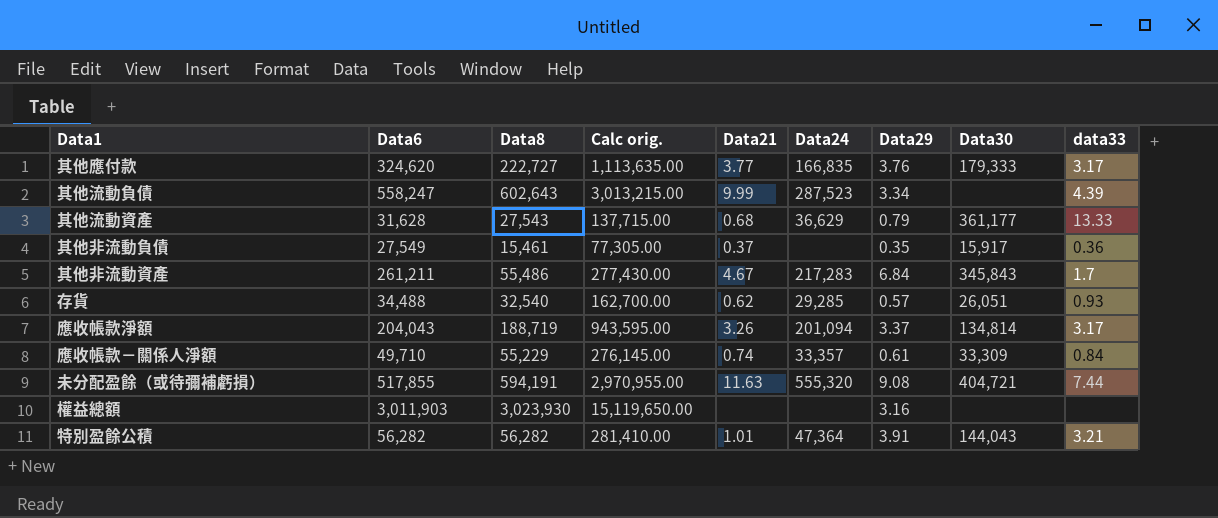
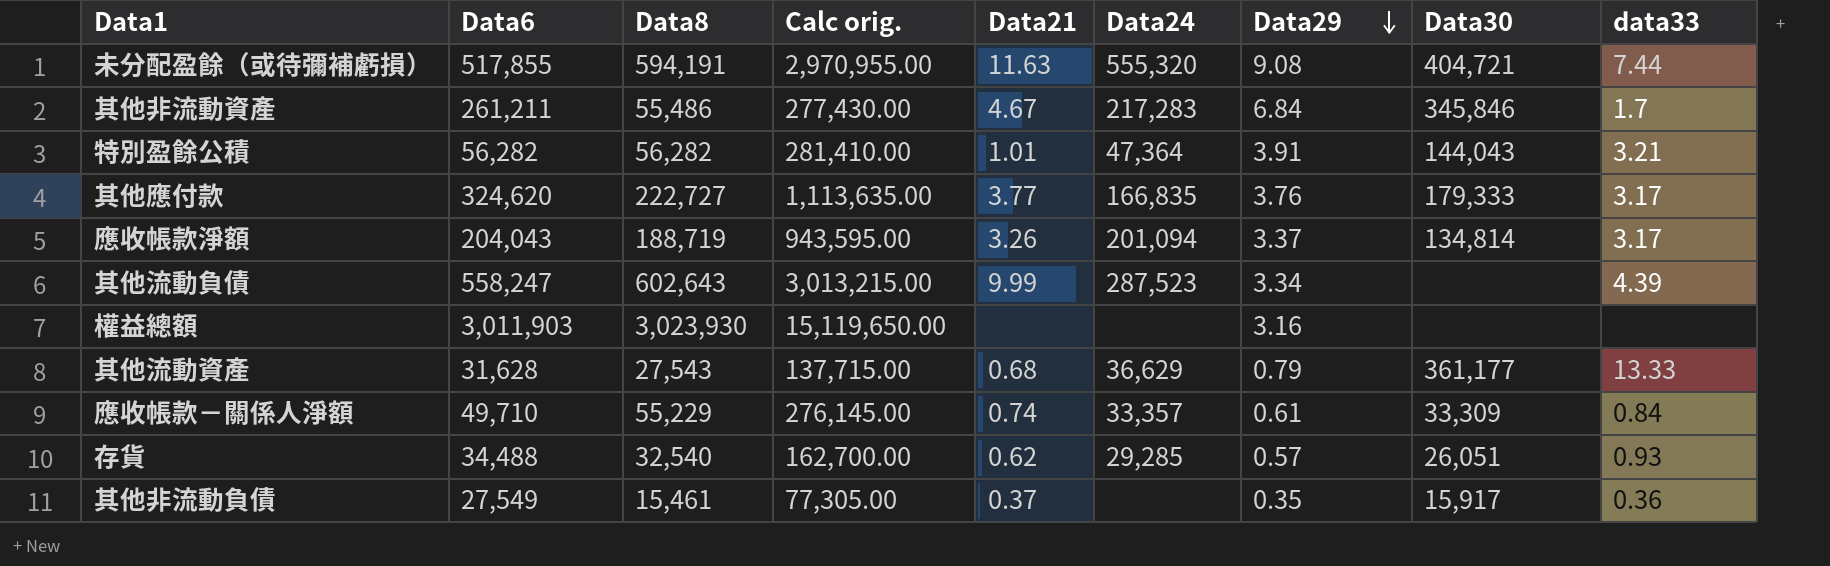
row order: none -> Data29 descending
其他非流動資產 | Data30: 345,843 -> 345,846

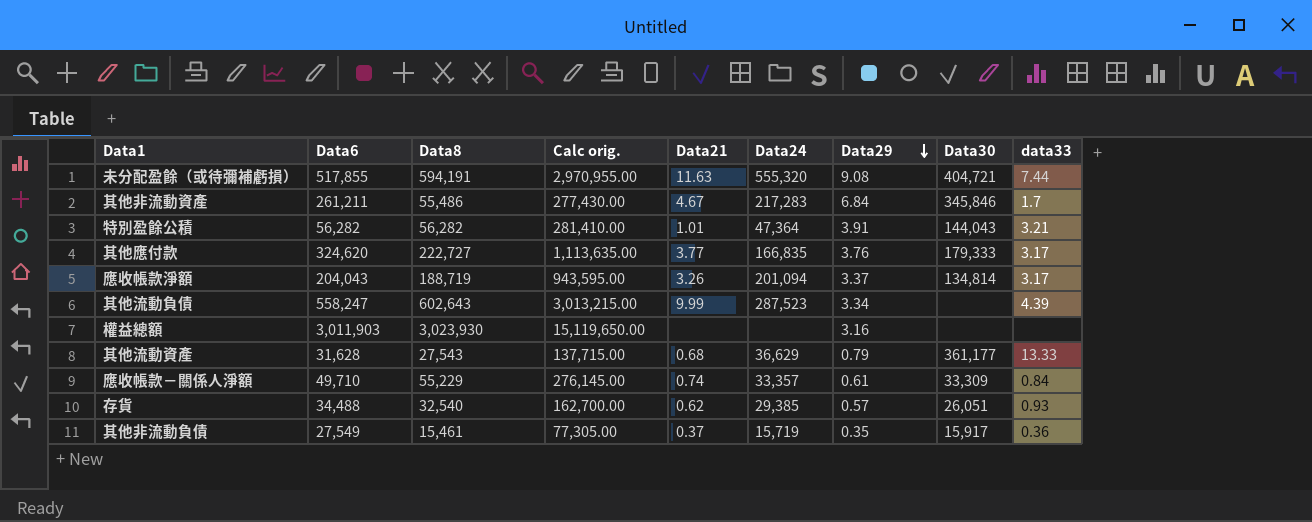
存貨 | Data24: 29,285 -> 29,385
其他非流動負債 | Data24: none -> 15,719

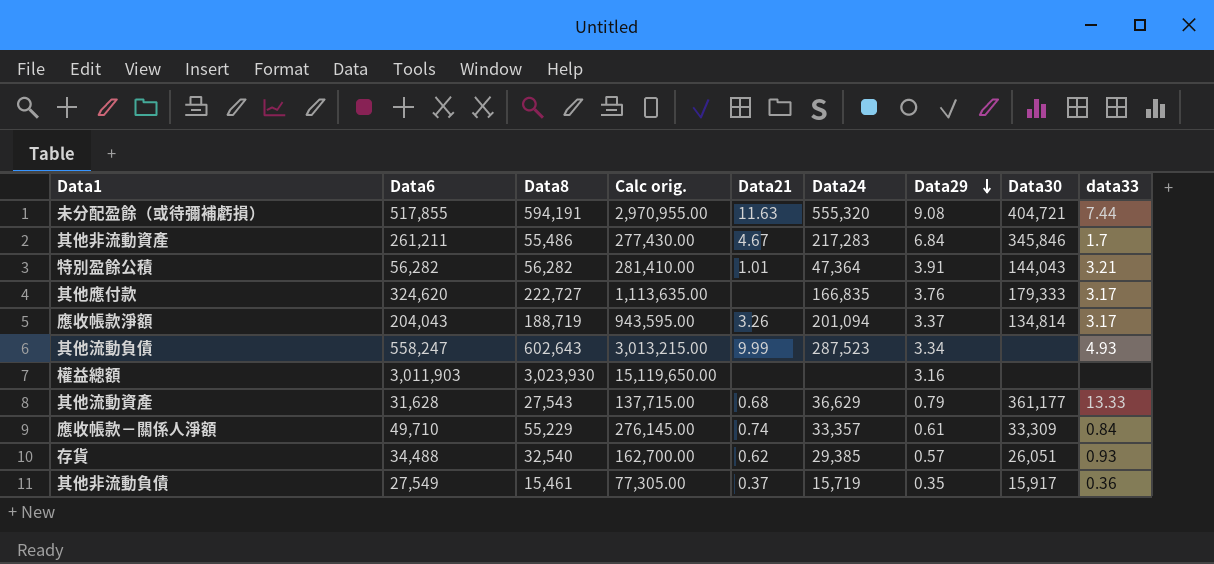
其他應付款 | Data21: 3.77 -> none
其他流動負債 | data33: 4.39 -> 4.93

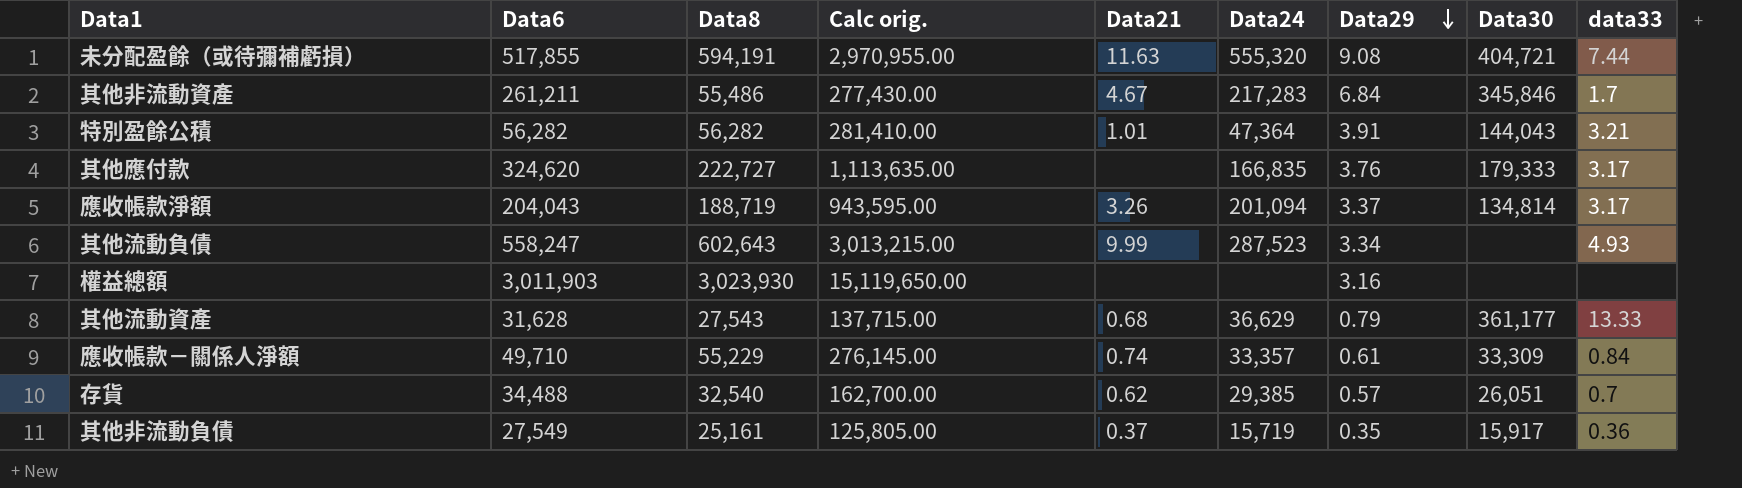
存貨 | data33: 0.93 -> 0.7
其他非流動負債 | Data8: 15,461 -> 25,161
其他非流動負債 | Calc orig.: 77,305.00 -> 125,805.00

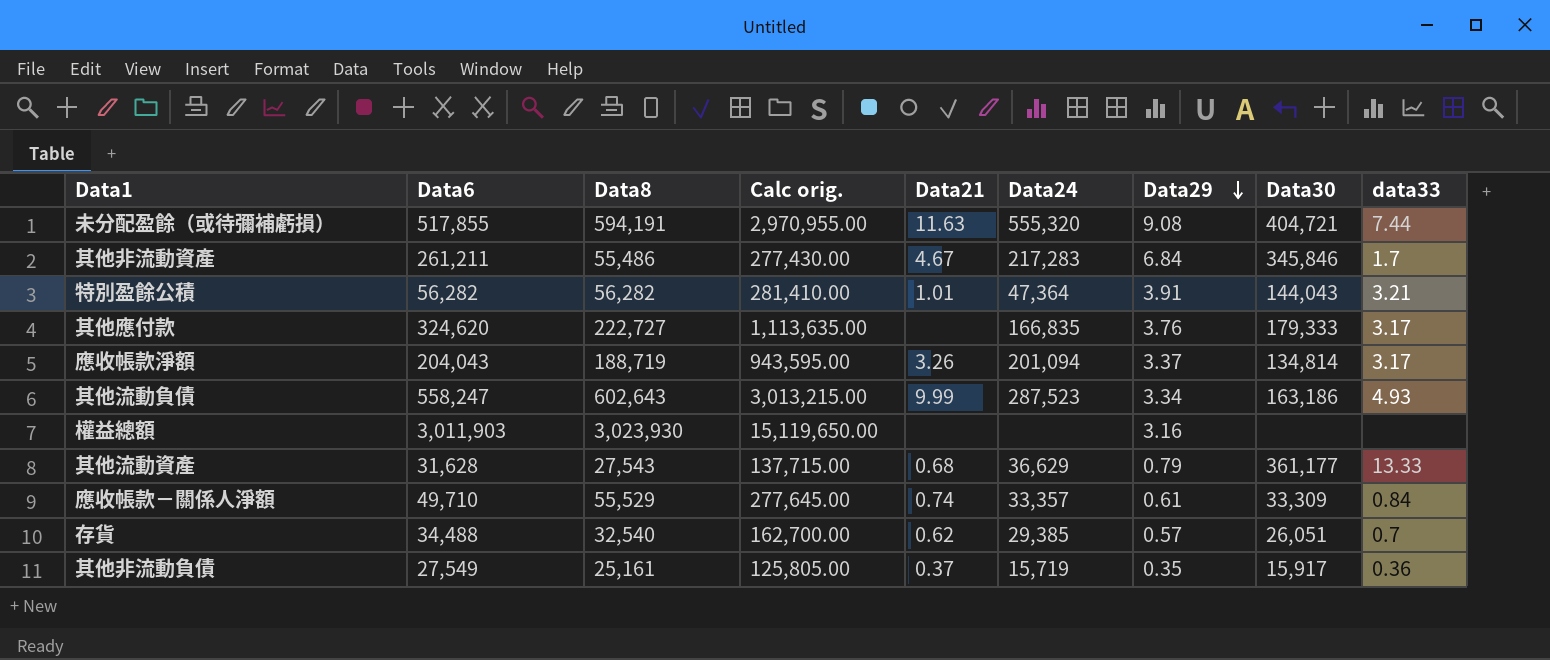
其他流動負債 | Data30: none -> 163,186
應收帳款－關係人淨額 | Data8: 55,229 -> 55,529
應收帳款－關係人淨額 | Calc orig.: 276,145.00 -> 277,645.00

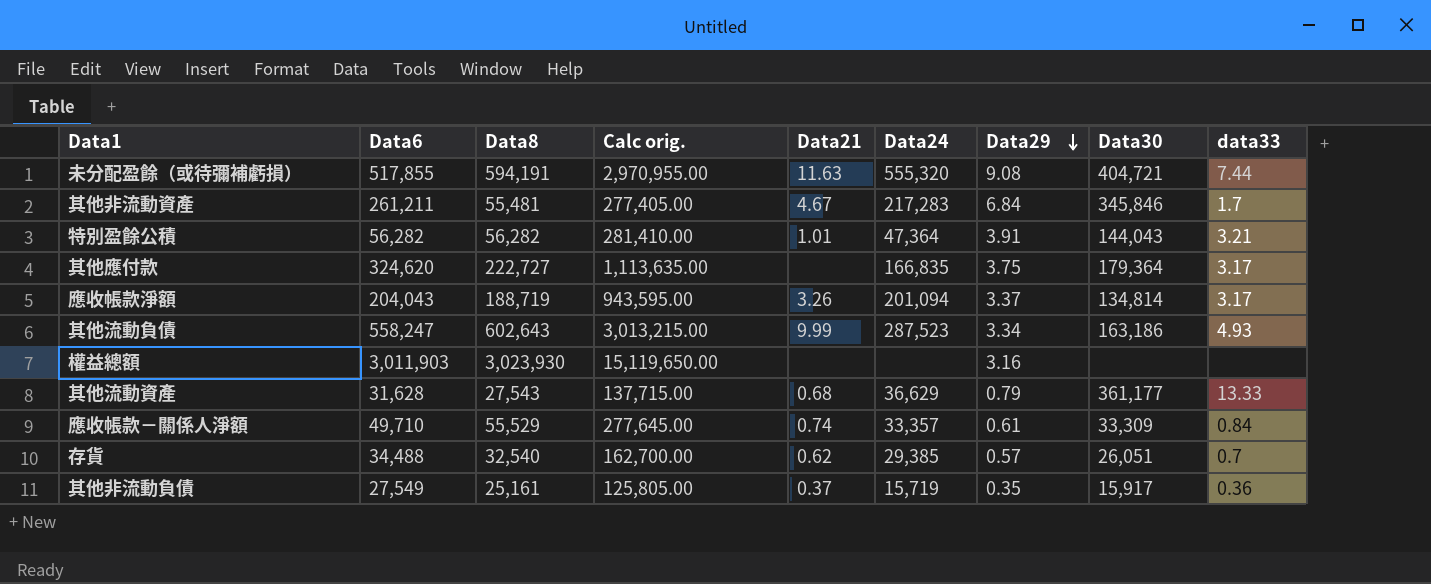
其他非流動資產 | Data8: 55,486 -> 55,481
其他非流動資產 | Calc orig.: 277,430.00 -> 277,405.00
其他應付款 | Data29: 3.76 -> 3.75
其他應付款 | Data30: 179,333 -> 179,364

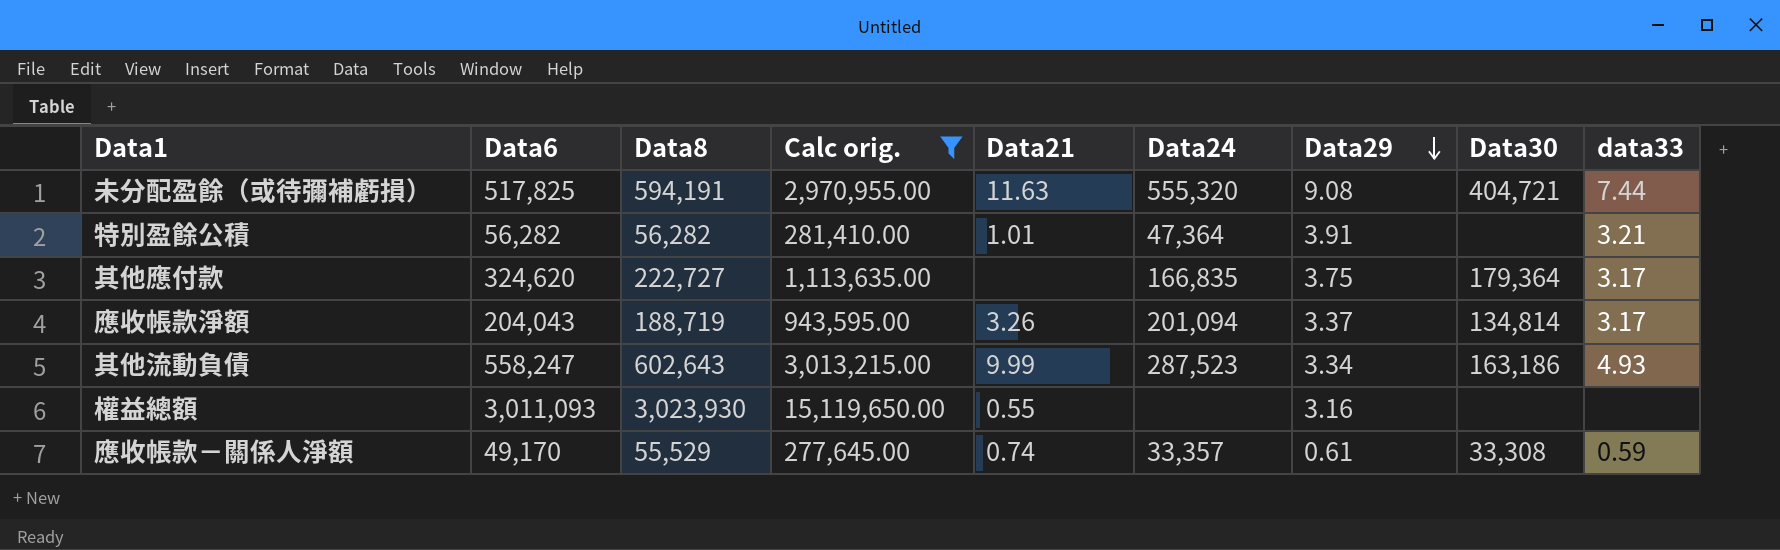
filter: none -> Calc orig. >= 277,645.00
未分配盈餘（或待彌補虧損） | Data6: 517,855 -> 517,825
特別盈餘公積 | Data30: 144,043 -> none
權益總額 | Data6: 3,011,903 -> 3,011,093
權益總額 | Data21: none -> 0.55
應收帳款－關係人淨額 | Data6: 49,710 -> 49,170
應收帳款－關係人淨額 | Data30: 33,309 -> 33,308
應收帳款－關係人淨額 | data33: 0.84 -> 0.59

